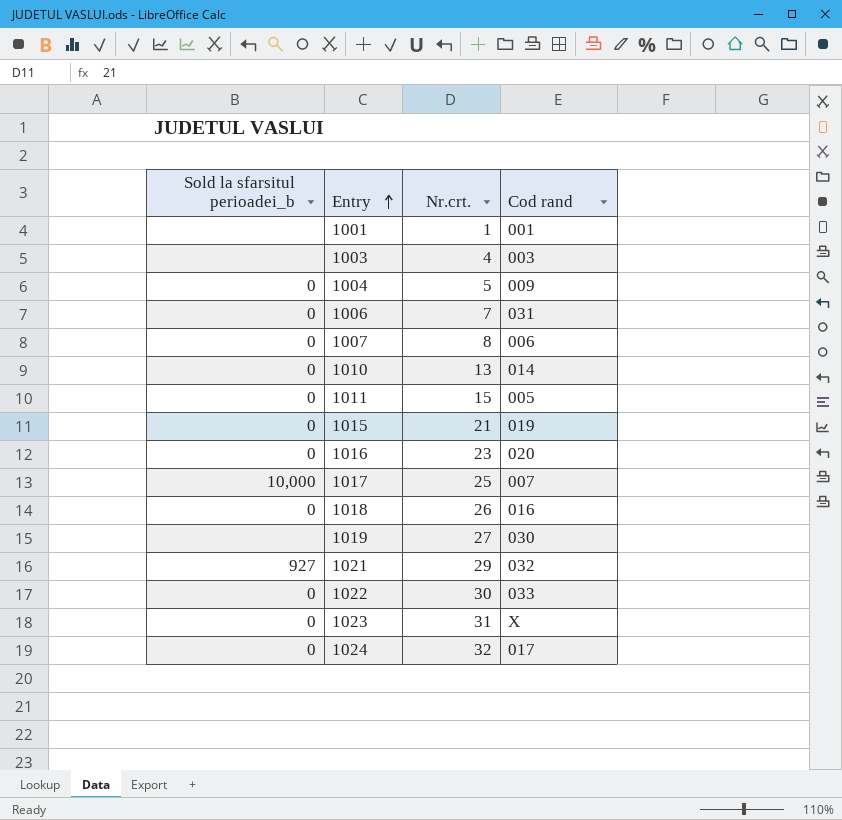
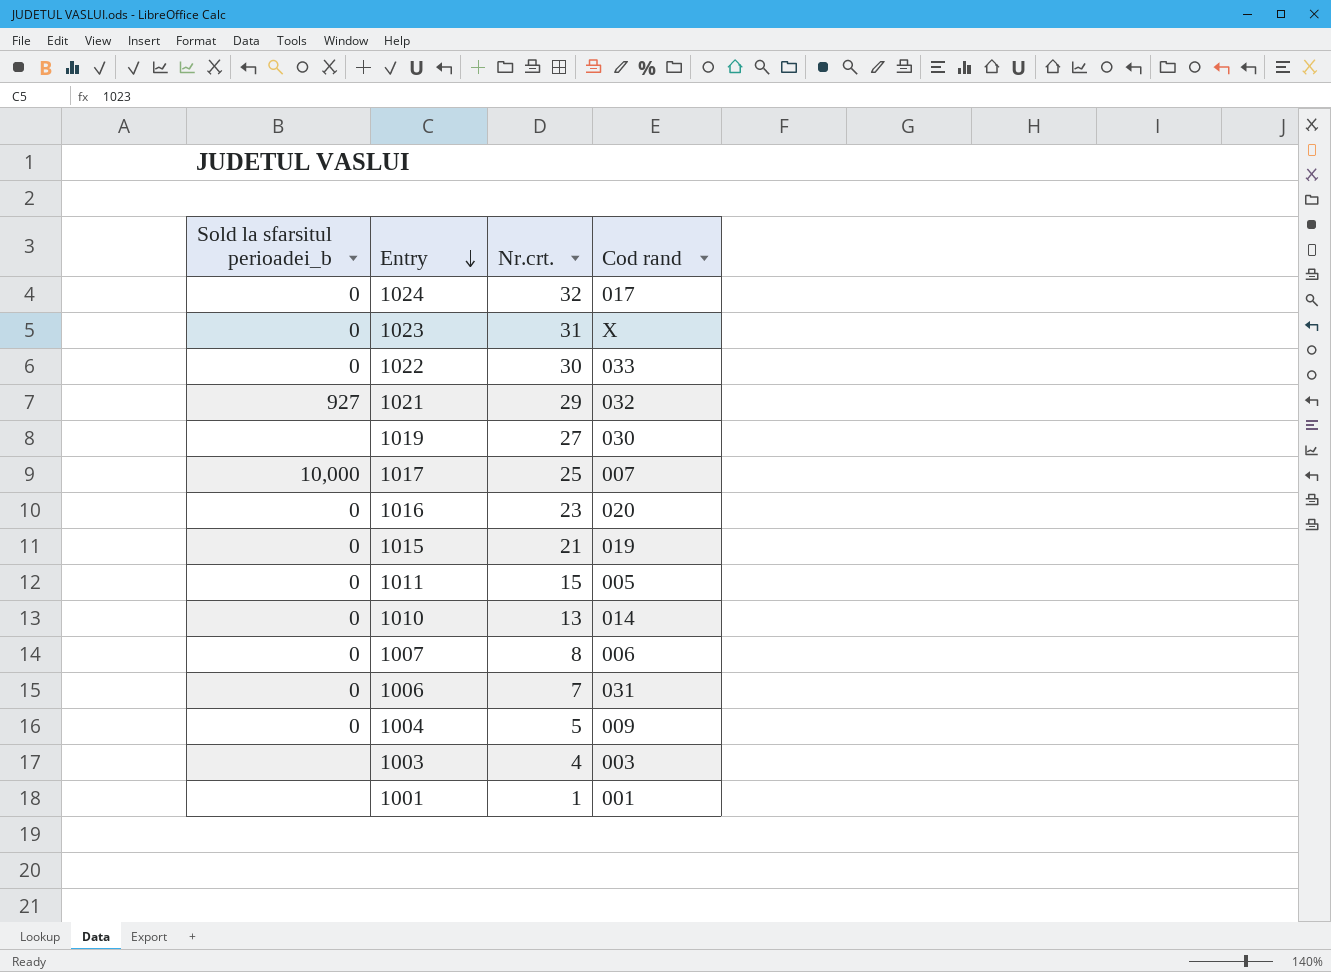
row order: Entry ascending -> Entry descending
row 1018: 0 | 26 | 016 -> none

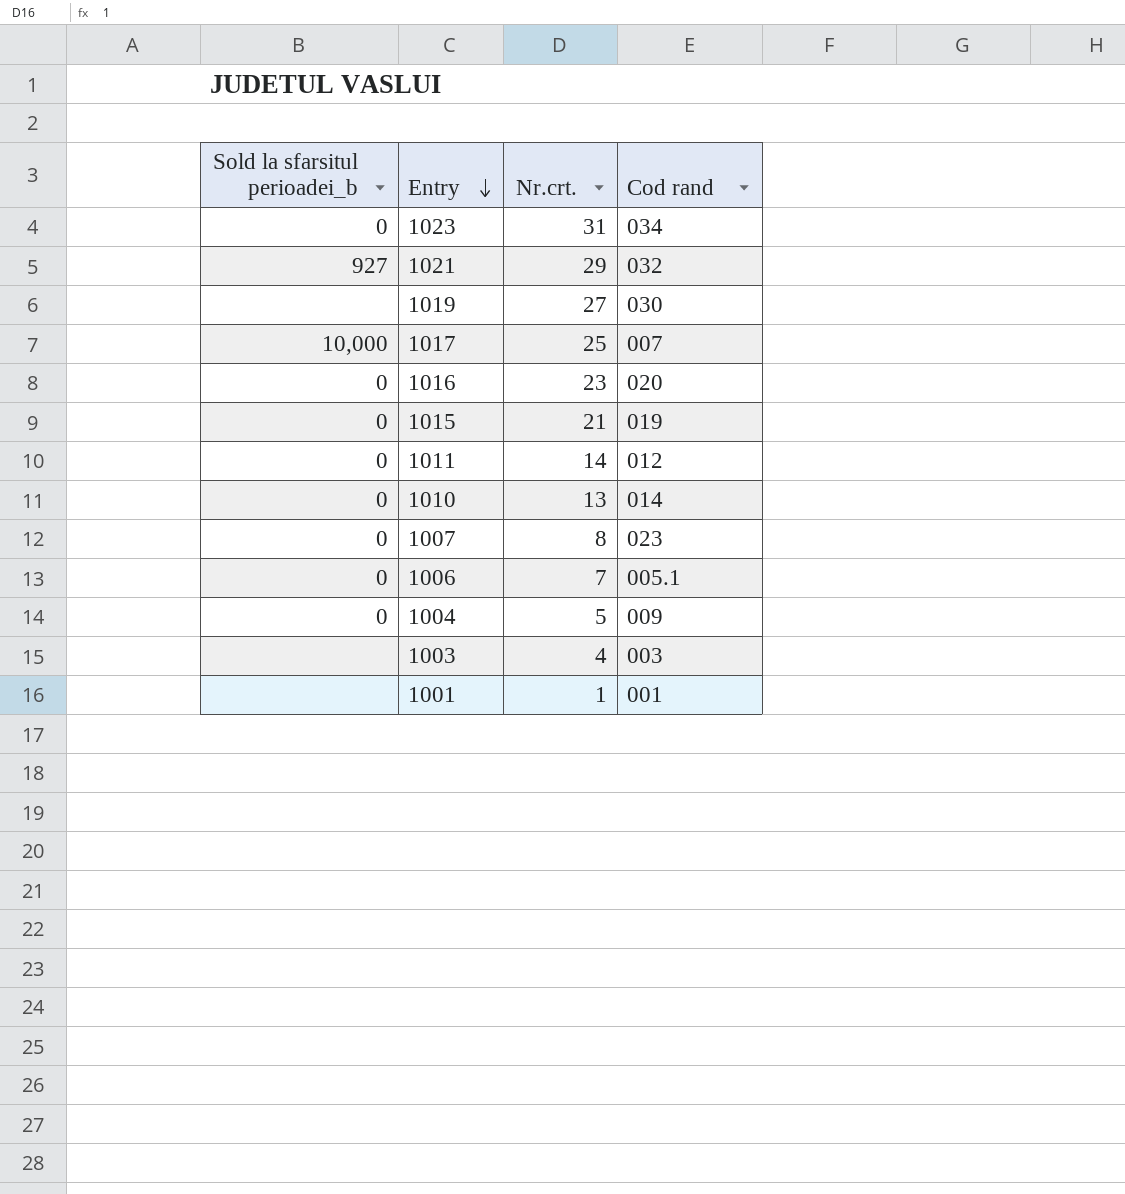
row 1024: 0 | 32 | 017 -> none
row 1022: 0 | 30 | 033 -> none
1023 | Cod rand: X -> 034
1011 | Nr.crt.: 15 -> 14
1011 | Cod rand: 005 -> 012
1007 | Cod rand: 006 -> 023
1006 | Cod rand: 031 -> 005.1

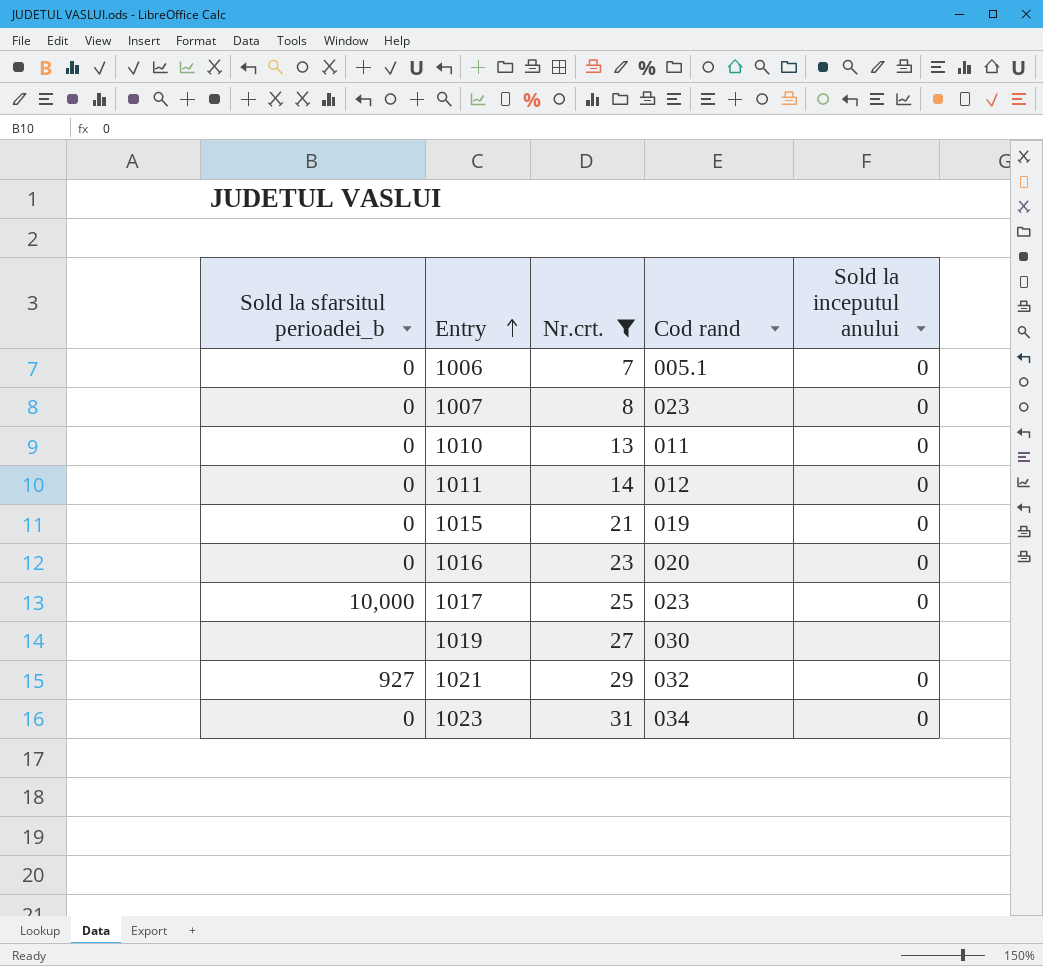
filter: none -> Nr.crt. >= 7
row order: Entry descending -> Entry ascending
column Sold la inceputul anului | position: none -> 5
1010 | Cod rand: 014 -> 011
1017 | Cod rand: 007 -> 023

